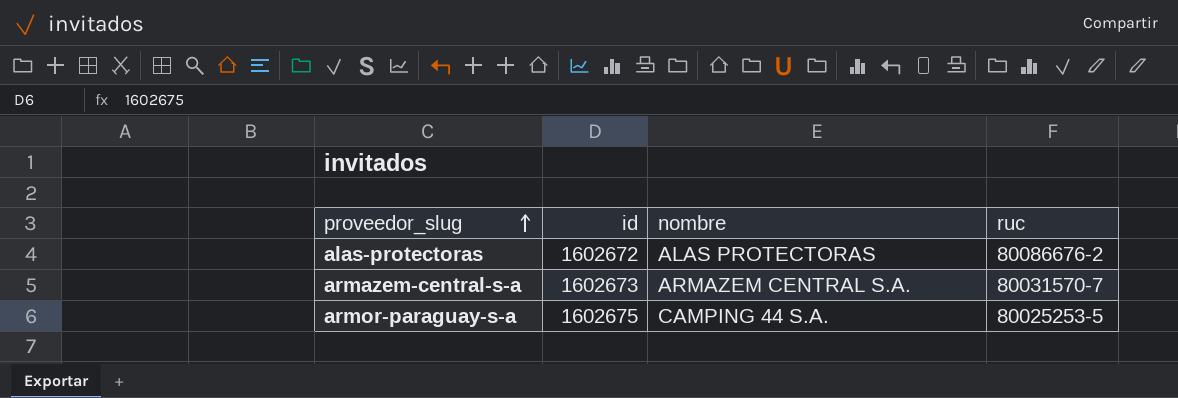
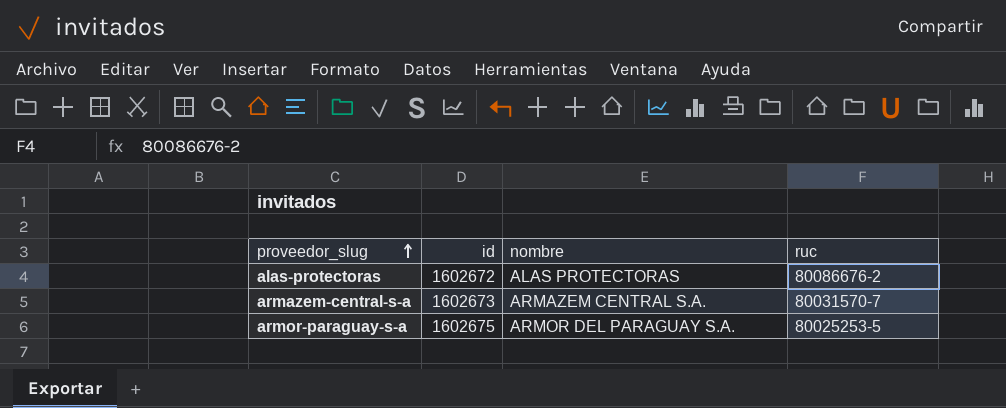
armor-paraguay-s-a | nombre: CAMPING 44 S.A. -> ARMOR DEL PARAGUAY S.A.

